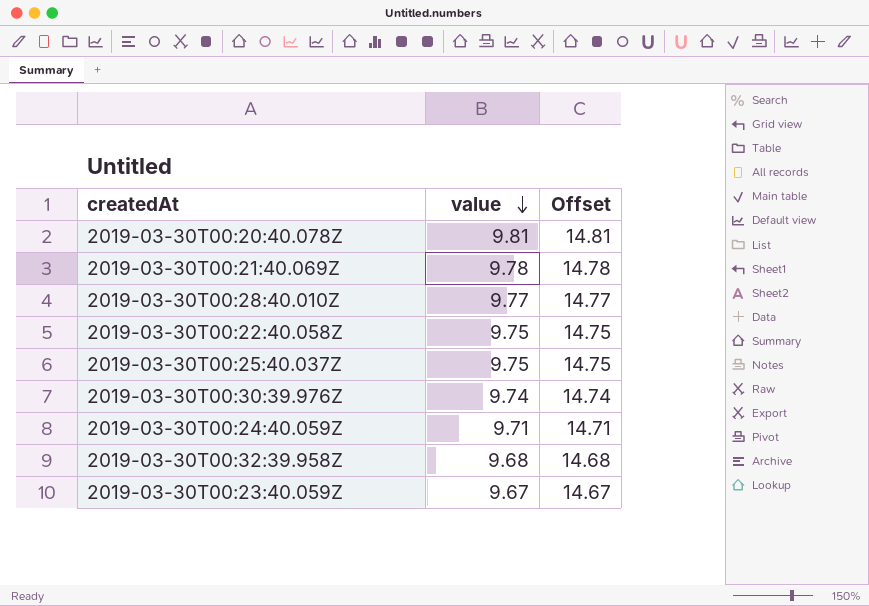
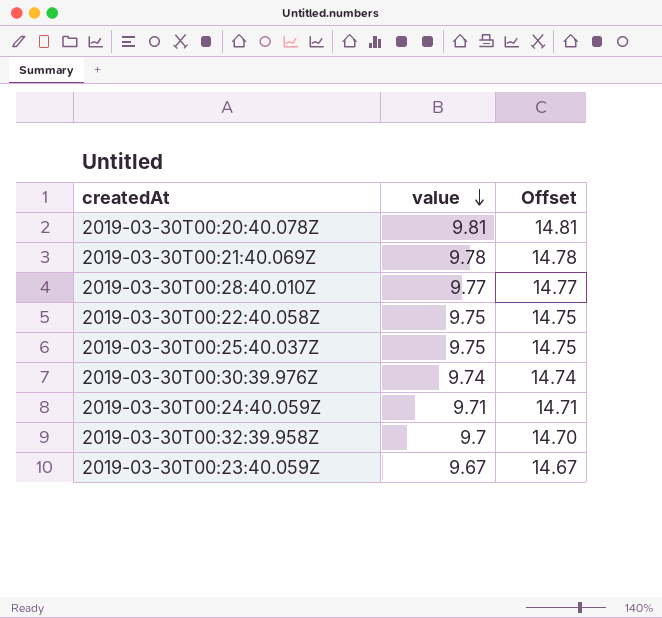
2019-03-30T00:32:39.958Z | value: 9.68 -> 9.7
2019-03-30T00:32:39.958Z | Offset: 14.68 -> 14.70

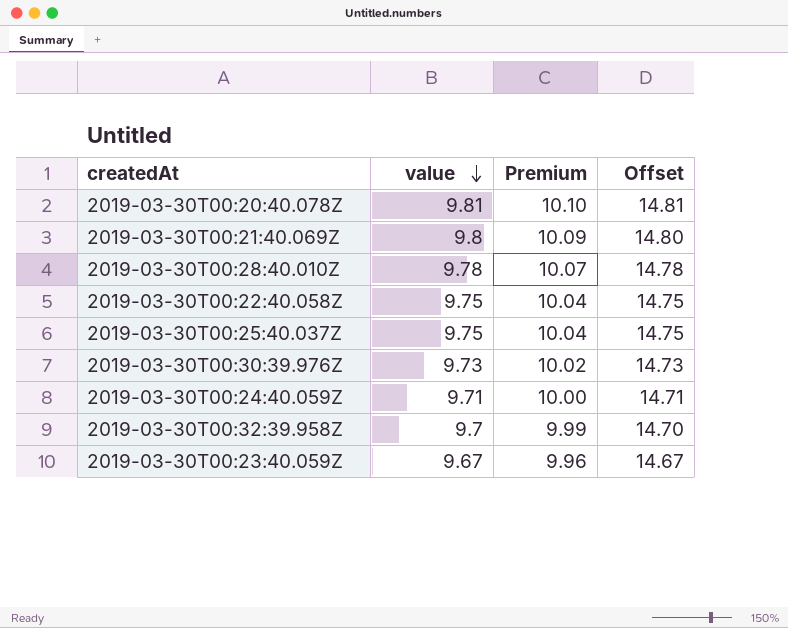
column Premium | formula: none -> [value] * 1.03
2019-03-30T00:21:40.069Z | value: 9.78 -> 9.8
2019-03-30T00:21:40.069Z | Offset: 14.78 -> 14.80
2019-03-30T00:28:40.010Z | value: 9.77 -> 9.78
2019-03-30T00:28:40.010Z | Offset: 14.77 -> 14.78
2019-03-30T00:30:39.976Z | value: 9.74 -> 9.73
2019-03-30T00:30:39.976Z | Offset: 14.74 -> 14.73

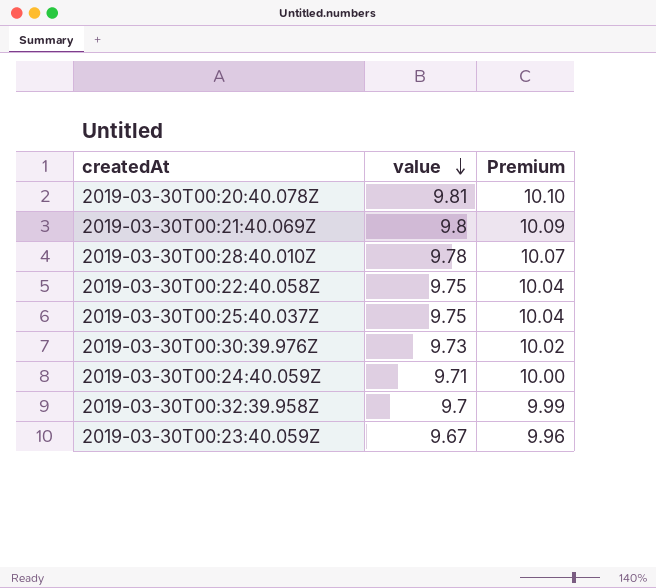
column Offset | formula: [value] + 5 -> none

